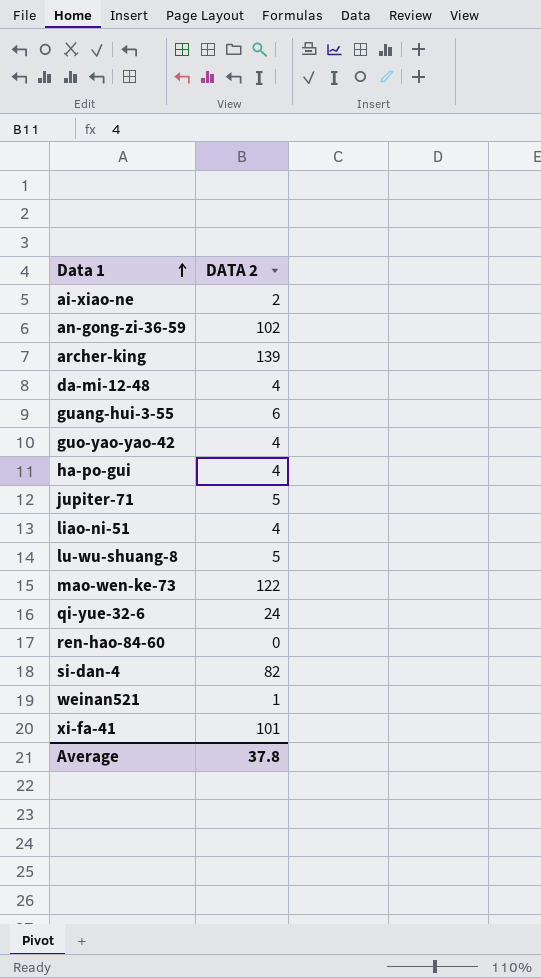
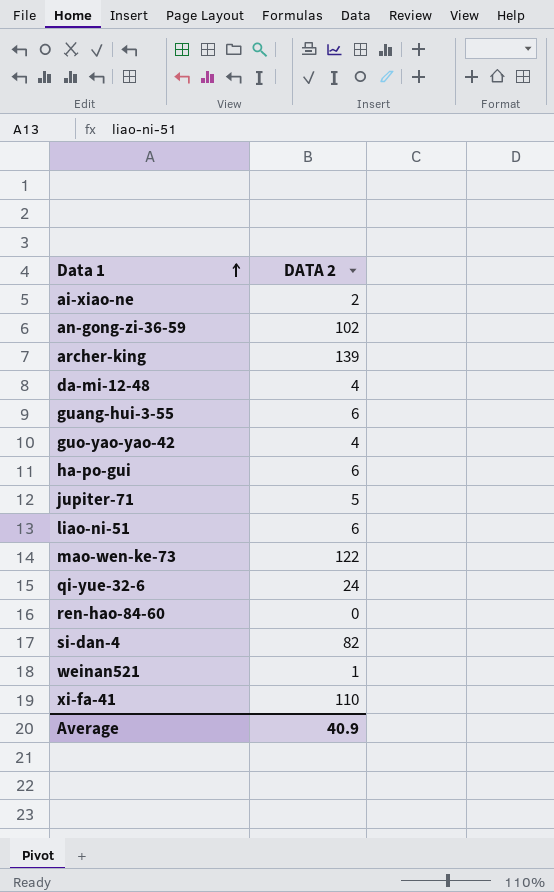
row lu-wu-shuang-8: 5 -> none
ha-po-gui | DATA 2: 4 -> 6
liao-ni-51 | DATA 2: 4 -> 6
xi-fa-41 | DATA 2: 101 -> 110
Average | DATA 2: 37.8 -> 40.9

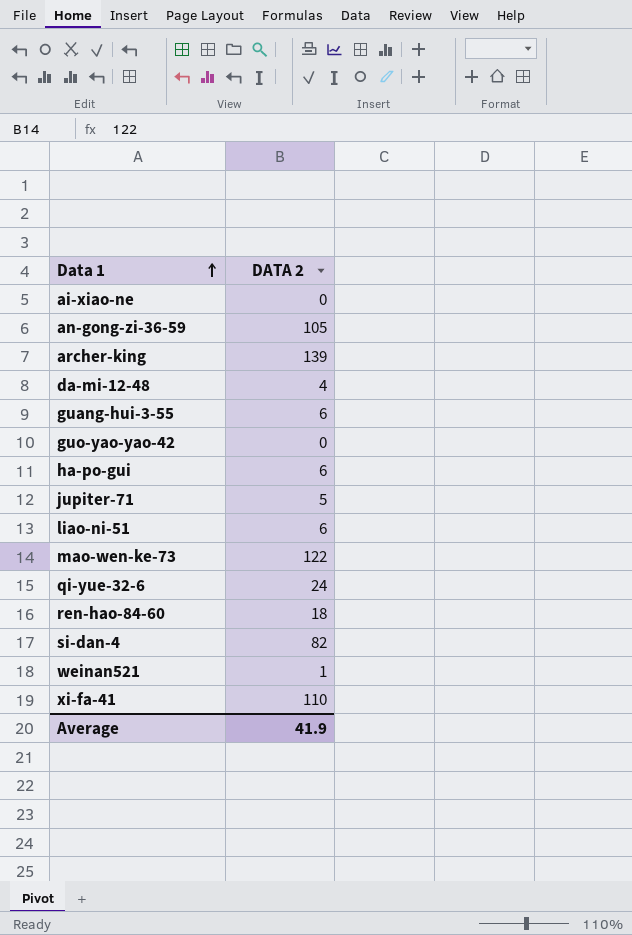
ai-xiao-ne | DATA 2: 2 -> 0
an-gong-zi-36-59 | DATA 2: 102 -> 105
guo-yao-yao-42 | DATA 2: 4 -> 0
ren-hao-84-60 | DATA 2: 0 -> 18
Average | DATA 2: 40.9 -> 41.9

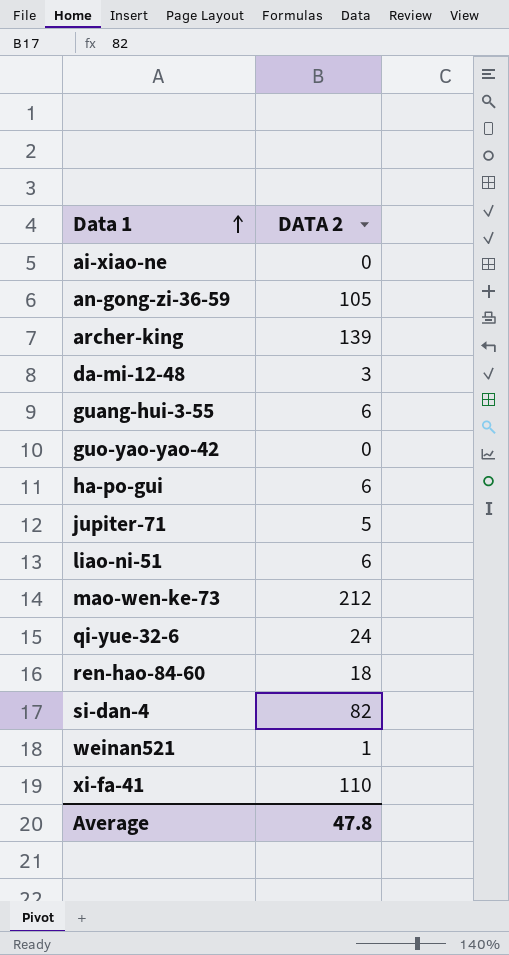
da-mi-12-48 | DATA 2: 4 -> 3
mao-wen-ke-73 | DATA 2: 122 -> 212
Average | DATA 2: 41.9 -> 47.8

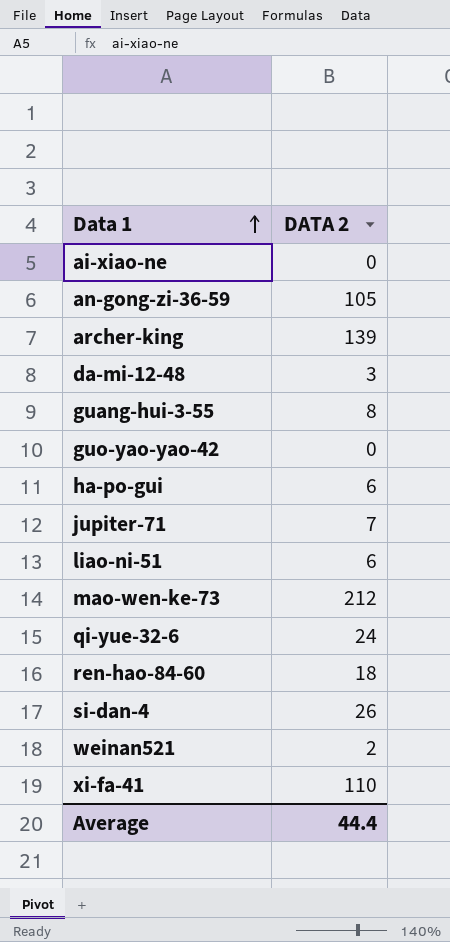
guang-hui-3-55 | DATA 2: 6 -> 8
jupiter-71 | DATA 2: 5 -> 7
si-dan-4 | DATA 2: 82 -> 26
weinan521 | DATA 2: 1 -> 2
Average | DATA 2: 47.8 -> 44.4

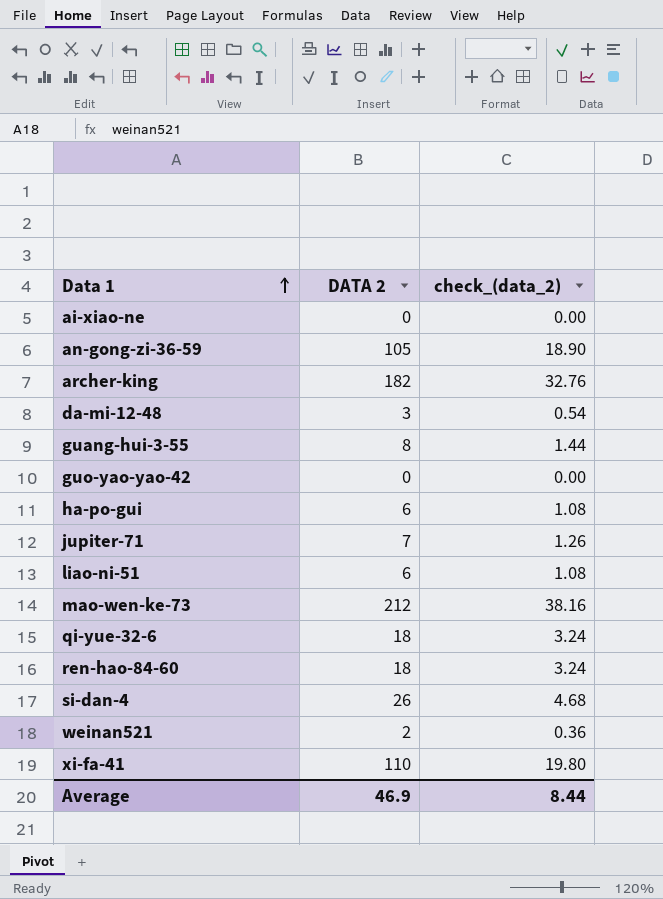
column check_(data_2) | formula: none -> [DATA 2] * 0.18
archer-king | DATA 2: 139 -> 182
qi-yue-32-6 | DATA 2: 24 -> 18
Average | DATA 2: 44.4 -> 46.9

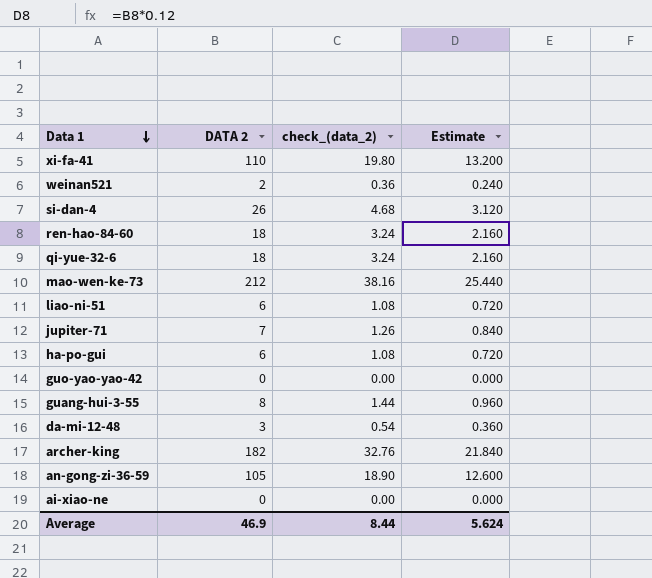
row order: Data 1 ascending -> Data 1 descending
column Estimate | formula: none -> [DATA 2] * 0.12

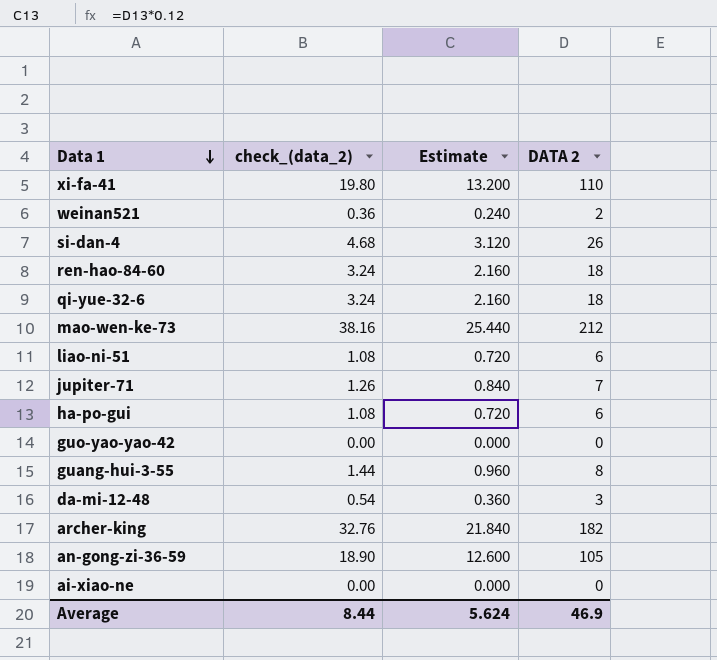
column DATA 2 | position: 2 -> 4

